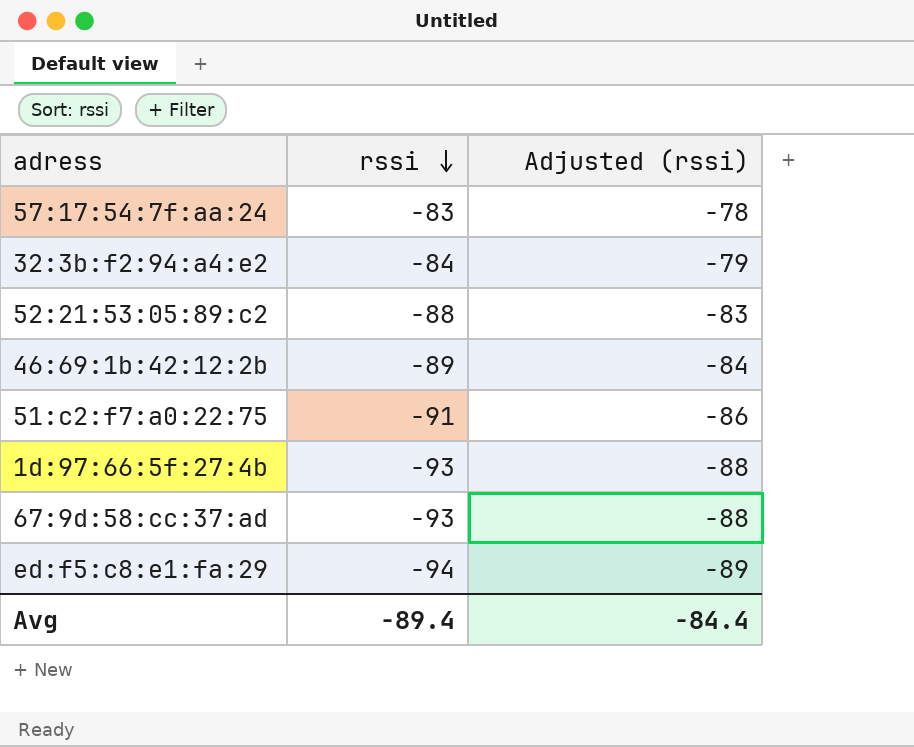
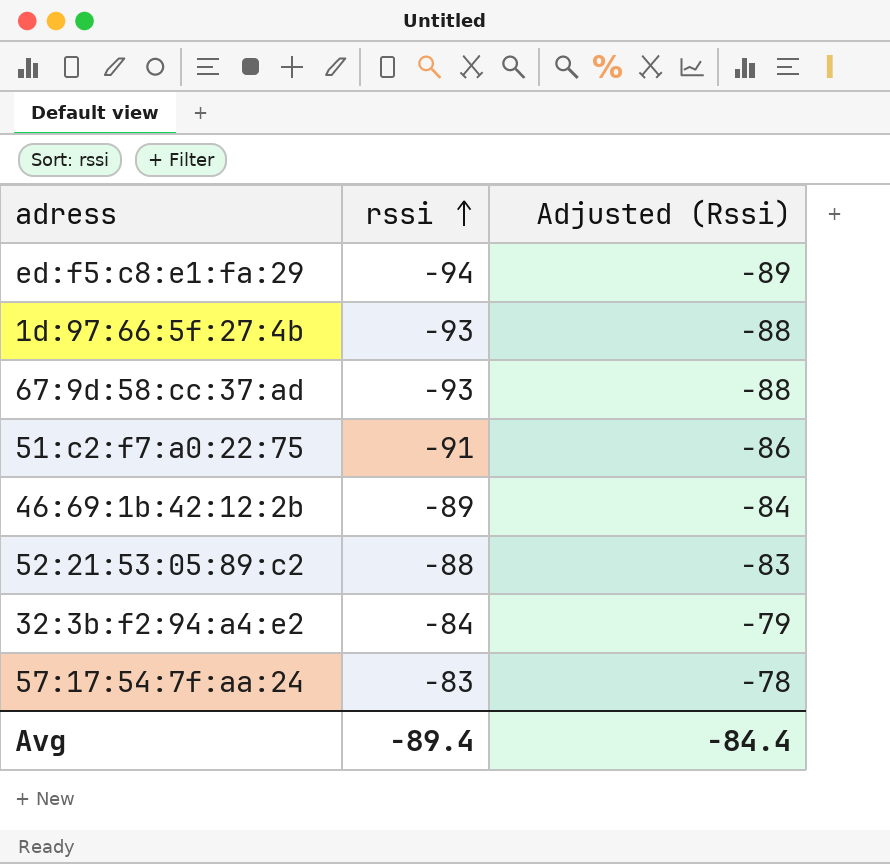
row order: rssi descending -> rssi ascending
column name: Adjusted (rssi) -> Adjusted (Rssi)

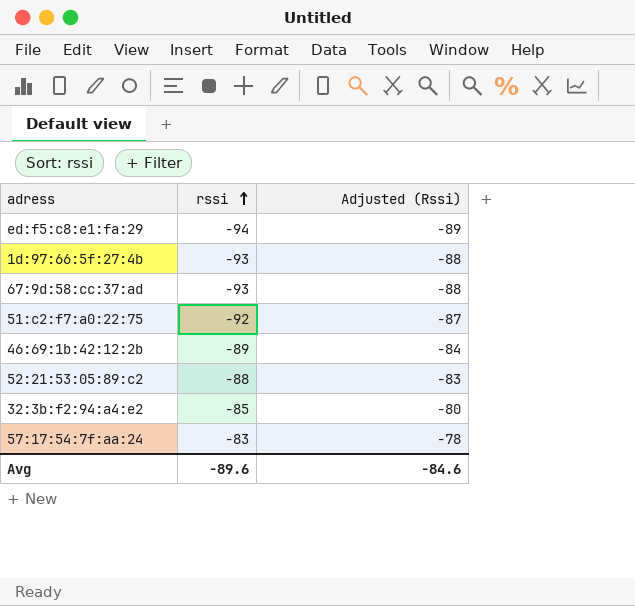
51:c2:f7:a0:22:75 | rssi: -91 -> -92
51:c2:f7:a0:22:75 | Adjusted (Rssi): -86 -> -87
32:3b:f2:94:a4:e2 | rssi: -84 -> -85
32:3b:f2:94:a4:e2 | Adjusted (Rssi): -79 -> -80
Avg | rssi: -89.4 -> -89.6
Avg | Adjusted (Rssi): -84.4 -> -84.6

